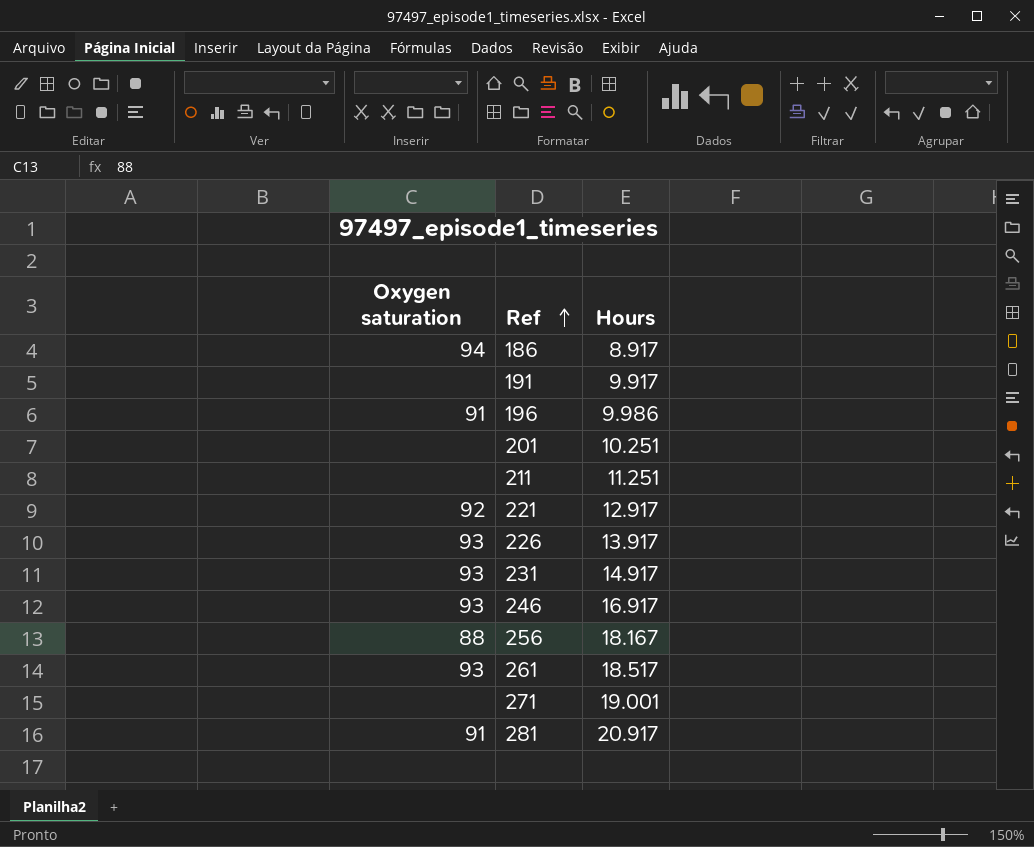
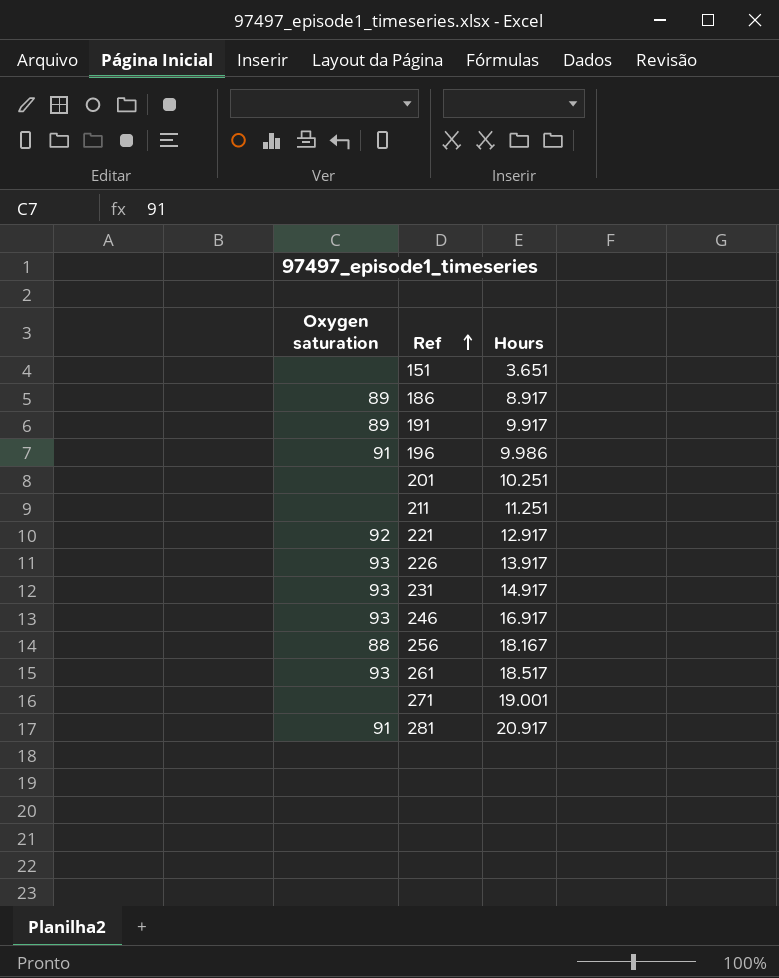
row 151: none -> none | 3.651
186 | Oxygen saturation: 94 -> 89
191 | Oxygen saturation: none -> 89

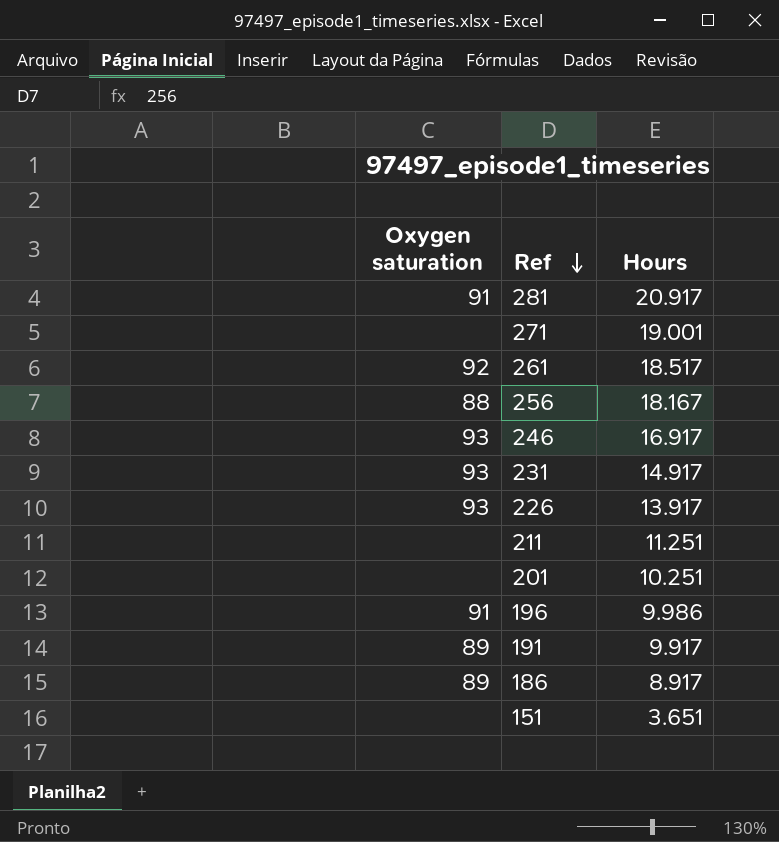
row order: Ref ascending -> Ref descending
row 221: 92 | 12.917 -> none
261 | Oxygen saturation: 93 -> 92

